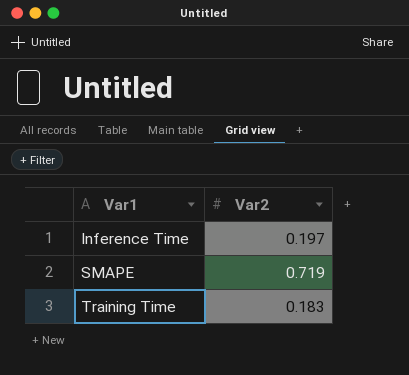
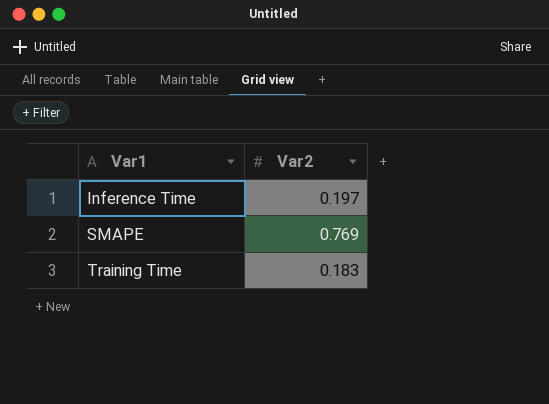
SMAPE | Var2: 0.719 -> 0.769

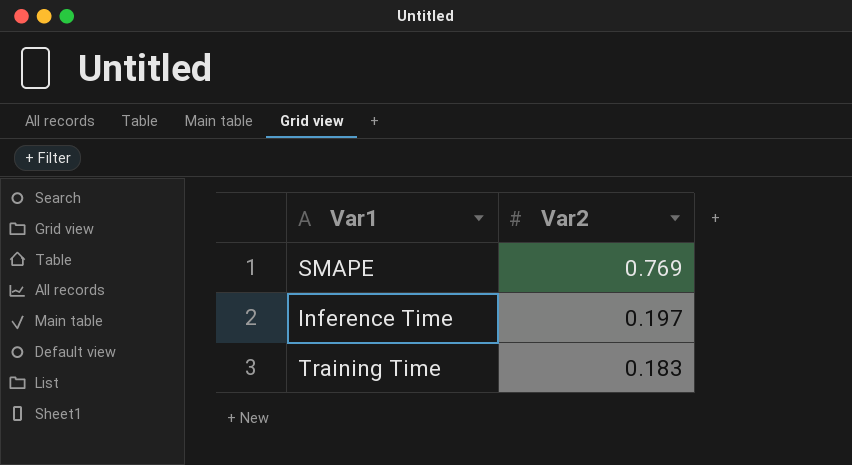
row order: Var1 ascending -> Var2 descending

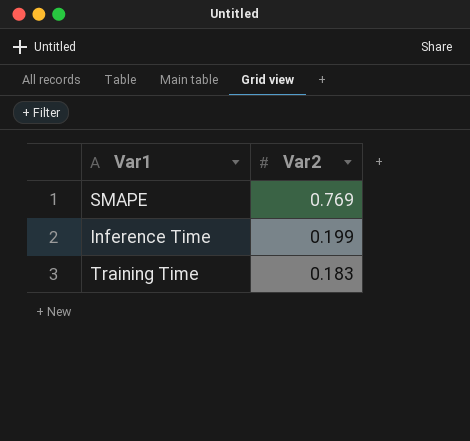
Inference Time | Var2: 0.197 -> 0.199

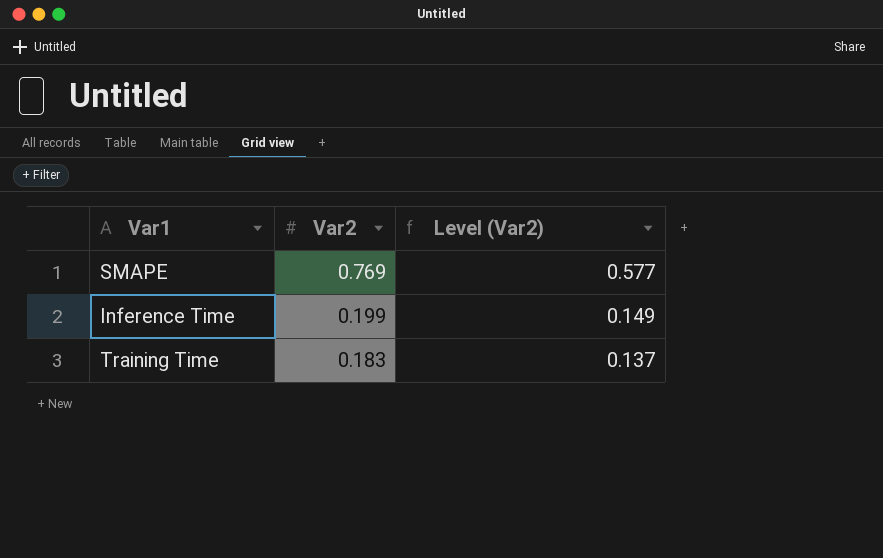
column Level (Var2) | formula: none -> [Var2] * 0.75

